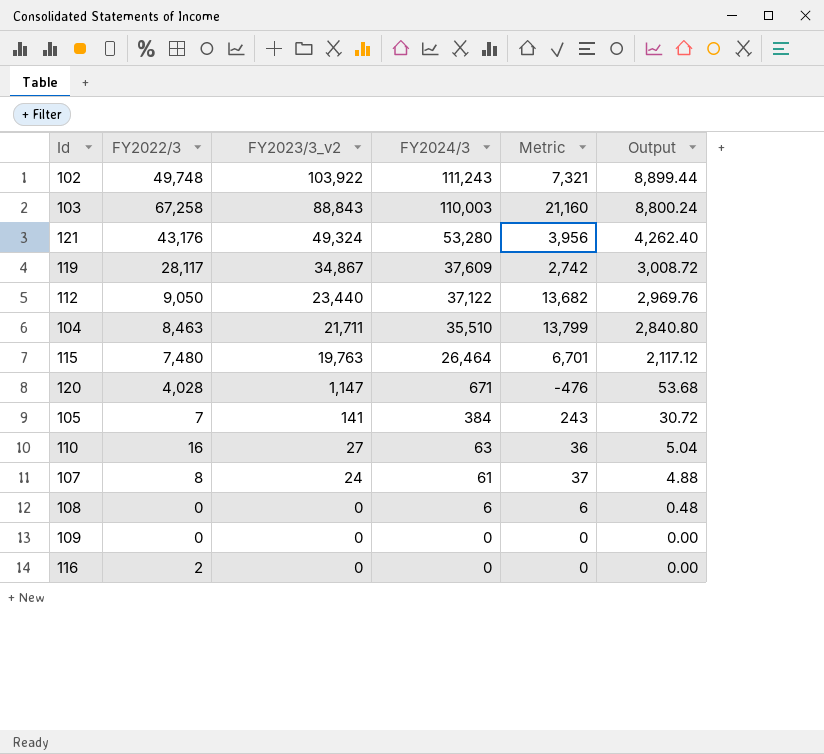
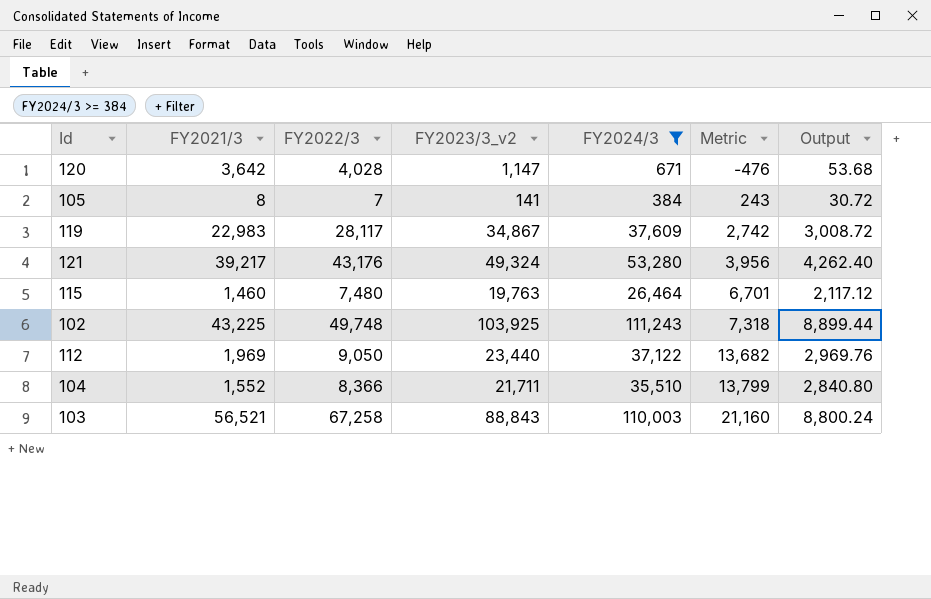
filter: none -> FY2024/3 >= 384
row order: FY2023/3_v2 descending -> Metric ascending
column FY2021/3 | position: none -> 2
102 | FY2023/3_v2: 103,922 -> 103,925
102 | Metric: 7,321 -> 7,318
104 | FY2022/3: 8,463 -> 8,366

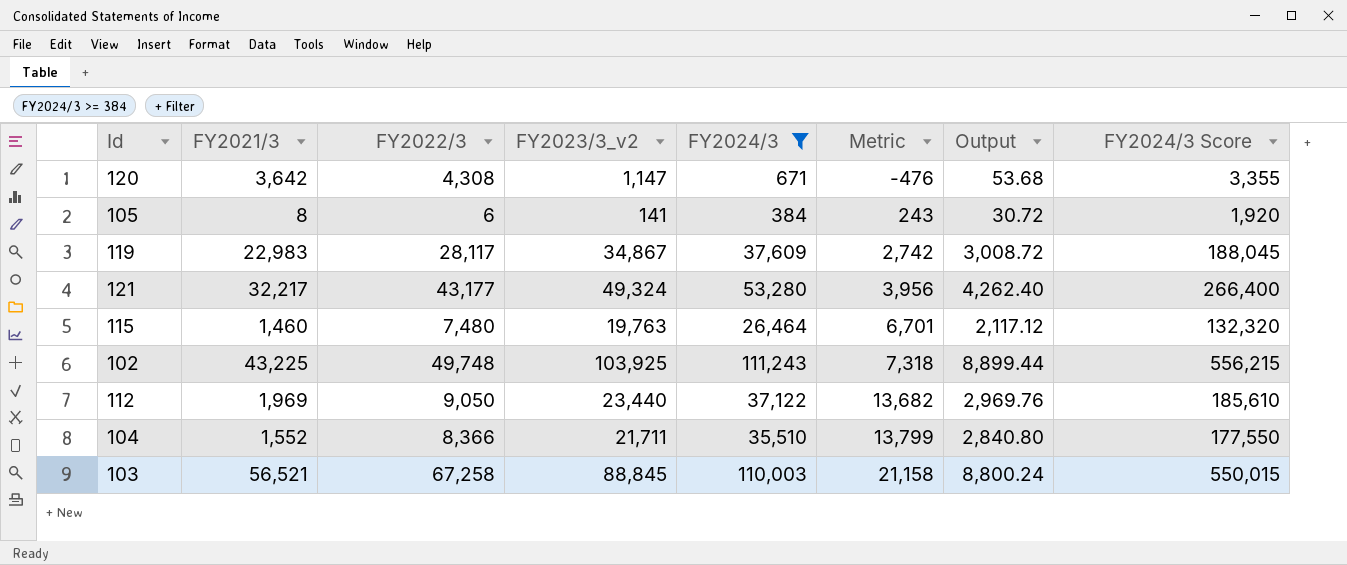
column FY2024/3 Score | formula: none -> [FY2024/3] * 5
120 | FY2022/3: 4,028 -> 4,308
105 | FY2022/3: 7 -> 6
121 | FY2021/3: 39,217 -> 32,217
121 | FY2022/3: 43,176 -> 43,177
103 | FY2023/3_v2: 88,843 -> 88,845
103 | Metric: 21,160 -> 21,158

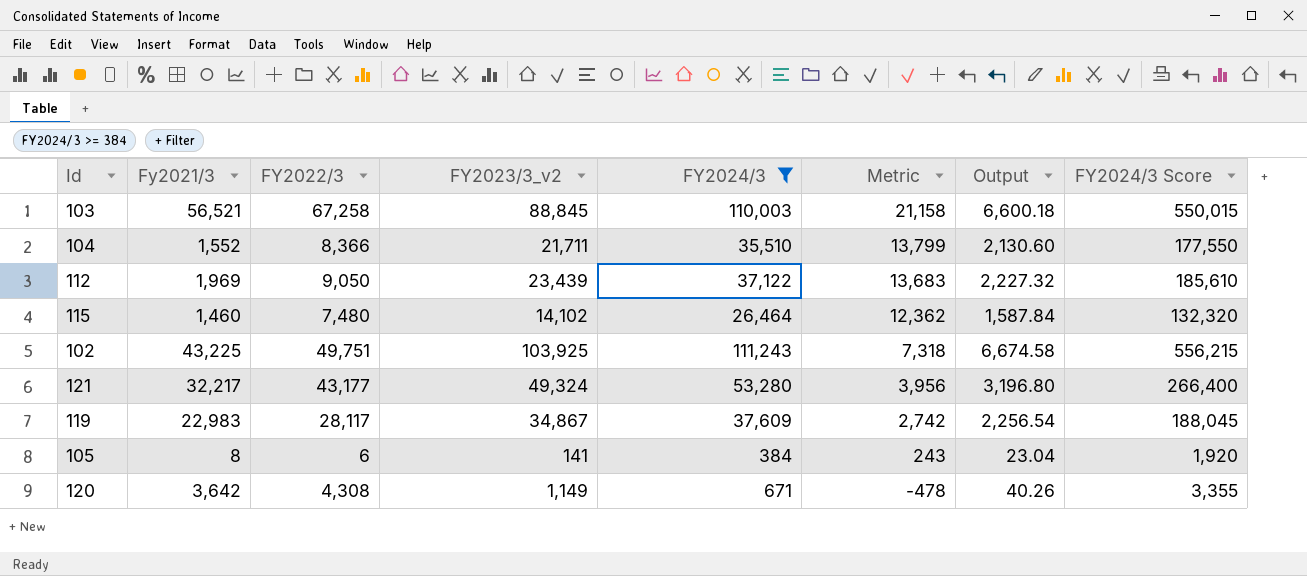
row order: Metric ascending -> Metric descending
column name: FY2021/3 -> Fy2021/3
column Output | formula: [FY2024/3] * 0.08 -> [FY2024/3] * 0.06
112 | FY2023/3_v2: 23,440 -> 23,439
112 | Metric: 13,682 -> 13,683
115 | FY2023/3_v2: 19,763 -> 14,102
115 | Metric: 6,701 -> 12,362
102 | FY2022/3: 49,748 -> 49,751
120 | FY2023/3_v2: 1,147 -> 1,149
120 | Metric: -476 -> -478

